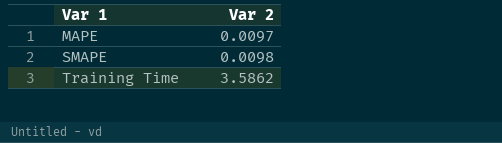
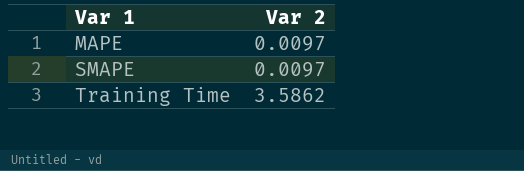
SMAPE | Var 2: 0.0098 -> 0.0097

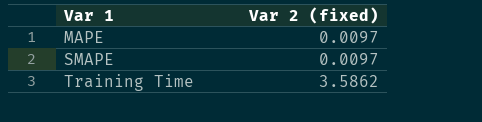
column name: Var 2 -> Var 2 (fixed)

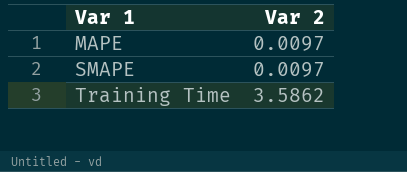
column name: Var 2 (fixed) -> Var 2

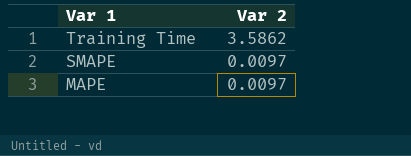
row order: Var 1 ascending -> Var 1 descending

